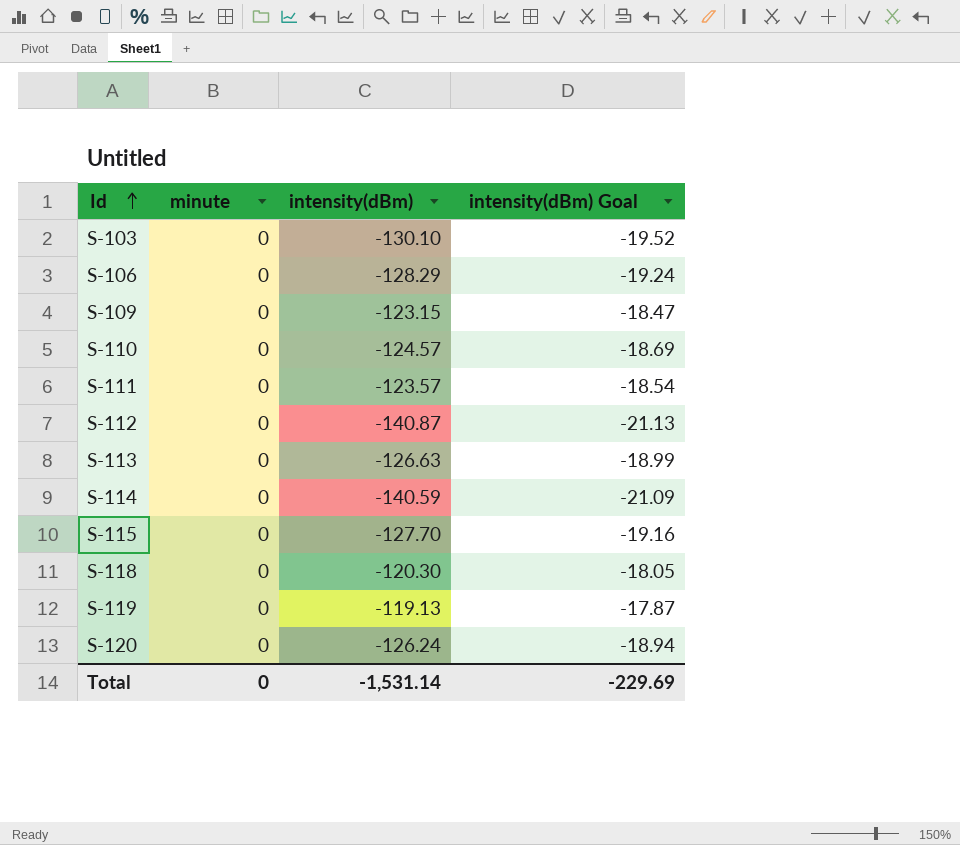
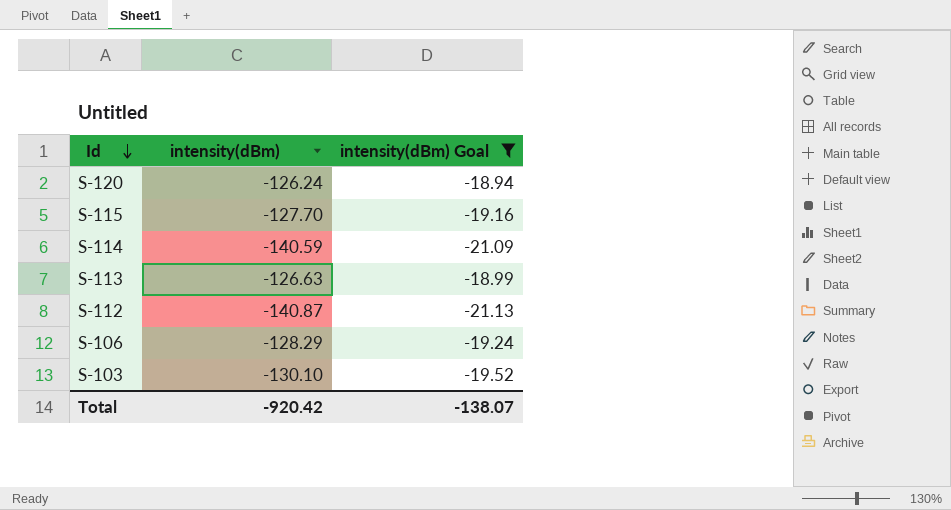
filter: none -> intensity(dBm) Goal <= -18.94
row order: Id ascending -> Id descending
column minute | position: 2 -> none
Total | intensity(dBm): -1,531.14 -> -920.42
Total | intensity(dBm) Goal: -229.69 -> -138.07

